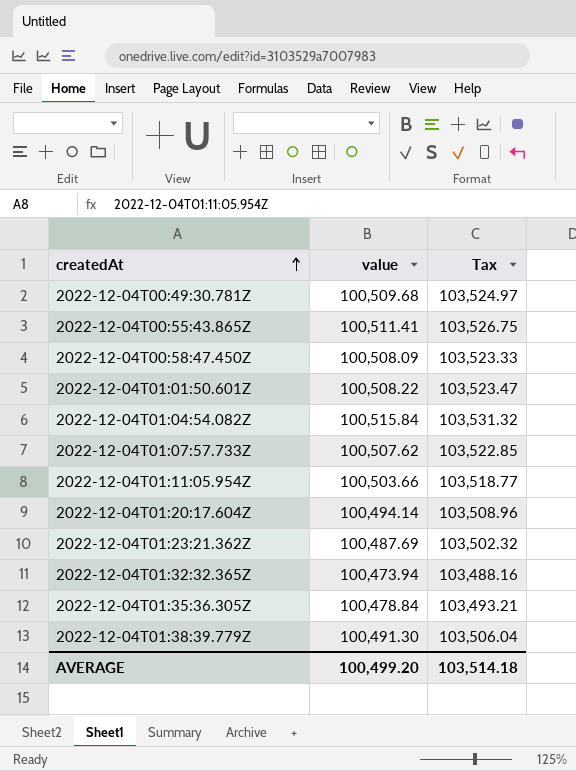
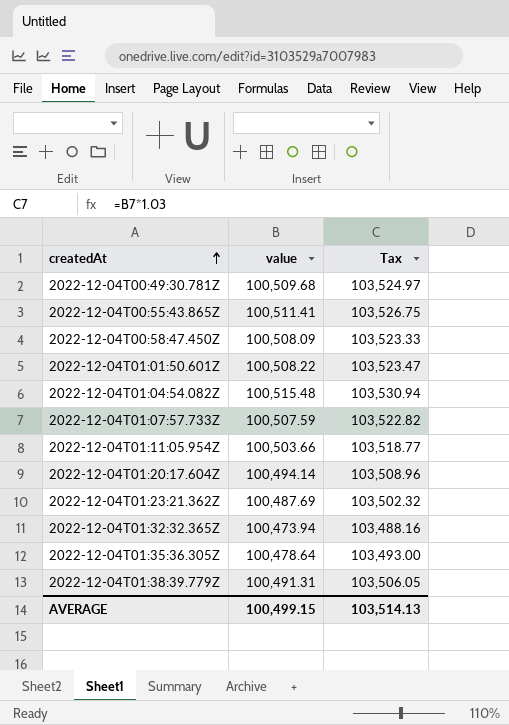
2022-12-04T01:04:54.082Z | value: 100,515.84 -> 100,515.48
2022-12-04T01:04:54.082Z | Tax: 103,531.32 -> 103,530.94
2022-12-04T01:07:57.733Z | value: 100,507.62 -> 100,507.59
2022-12-04T01:07:57.733Z | Tax: 103,522.85 -> 103,522.82
2022-12-04T01:35:36.305Z | value: 100,478.84 -> 100,478.64
2022-12-04T01:35:36.305Z | Tax: 103,493.21 -> 103,493.00
2022-12-04T01:38:39.779Z | value: 100,491.30 -> 100,491.31
2022-12-04T01:38:39.779Z | Tax: 103,506.04 -> 103,506.05
AVERAGE | value: 100,499.20 -> 100,499.15
AVERAGE | Tax: 103,514.18 -> 103,514.13

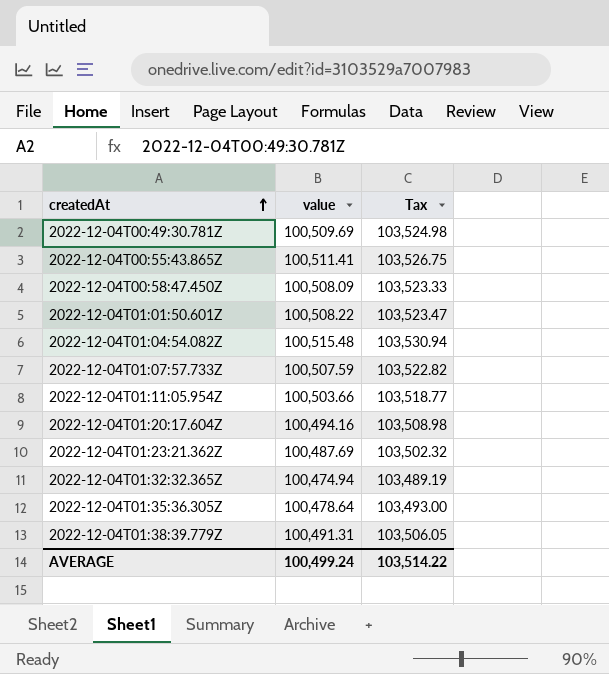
2022-12-04T00:49:30.781Z | value: 100,509.68 -> 100,509.69
2022-12-04T00:49:30.781Z | Tax: 103,524.97 -> 103,524.98
2022-12-04T01:20:17.604Z | value: 100,494.14 -> 100,494.16
2022-12-04T01:20:17.604Z | Tax: 103,508.96 -> 103,508.98
2022-12-04T01:32:32.365Z | value: 100,473.94 -> 100,474.94
2022-12-04T01:32:32.365Z | Tax: 103,488.16 -> 103,489.19
AVERAGE | value: 100,499.15 -> 100,499.24
AVERAGE | Tax: 103,514.13 -> 103,514.22

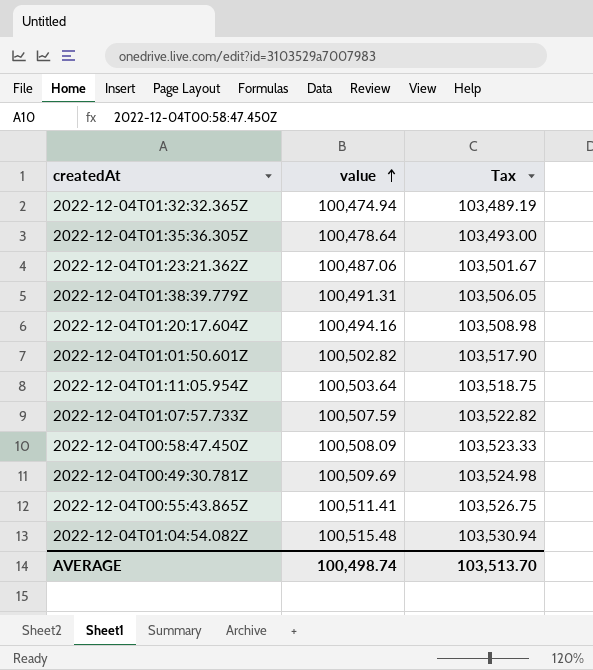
row order: createdAt ascending -> value ascending
2022-12-04T01:23:21.362Z | value: 100,487.69 -> 100,487.06
2022-12-04T01:23:21.362Z | Tax: 103,502.32 -> 103,501.67
2022-12-04T01:01:50.601Z | value: 100,508.22 -> 100,502.82
2022-12-04T01:01:50.601Z | Tax: 103,523.47 -> 103,517.90
2022-12-04T01:11:05.954Z | value: 100,503.66 -> 100,503.64
2022-12-04T01:11:05.954Z | Tax: 103,518.77 -> 103,518.75
AVERAGE | value: 100,499.24 -> 100,498.74
AVERAGE | Tax: 103,514.22 -> 103,513.70

